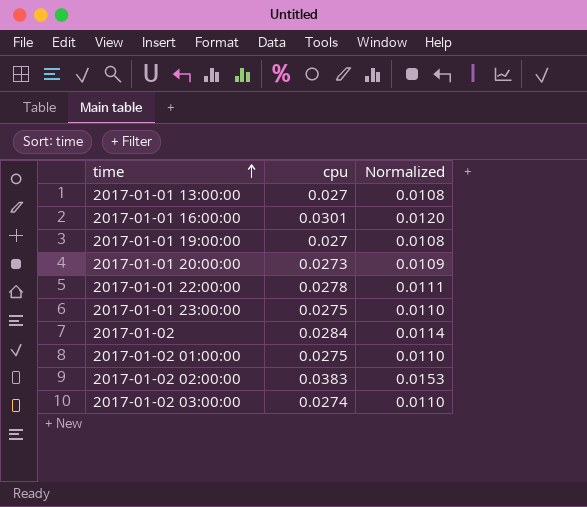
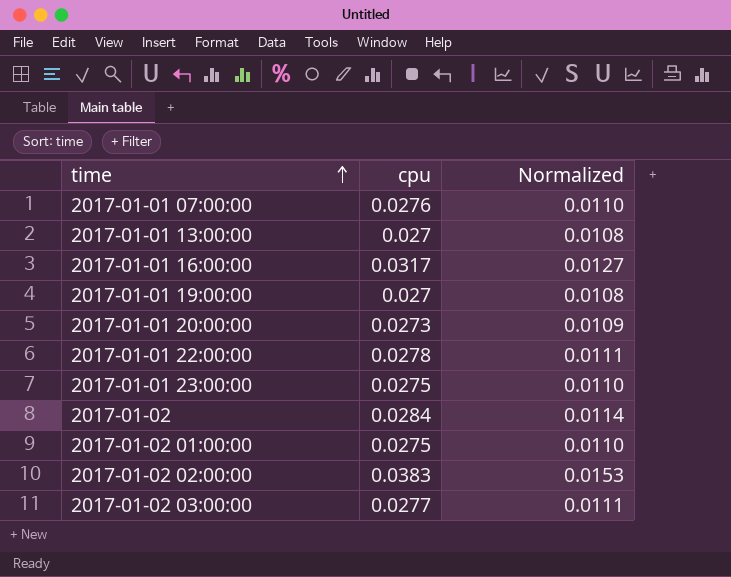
row 2017-01-01 07:00:00: none -> 0.0276 | 0.0110
2017-01-01 16:00:00 | cpu: 0.0301 -> 0.0317
2017-01-01 16:00:00 | Normalized: 0.0120 -> 0.0127
2017-01-02 03:00:00 | cpu: 0.0274 -> 0.0277
2017-01-02 03:00:00 | Normalized: 0.0110 -> 0.0111

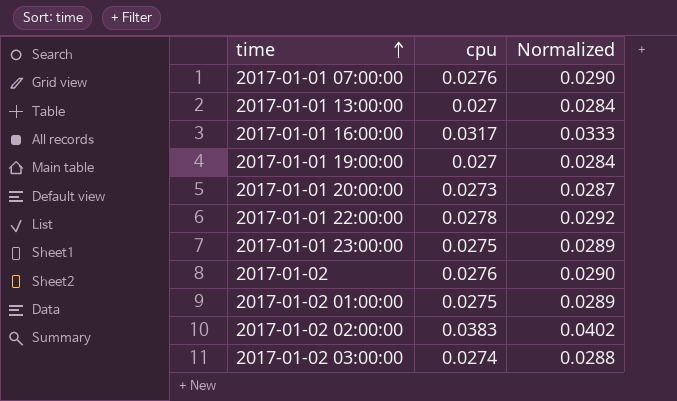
column Normalized | formula: [cpu] * 0.4 -> [cpu] * 1.05
2017-01-02 | cpu: 0.0284 -> 0.0276
2017-01-02 03:00:00 | cpu: 0.0277 -> 0.0274

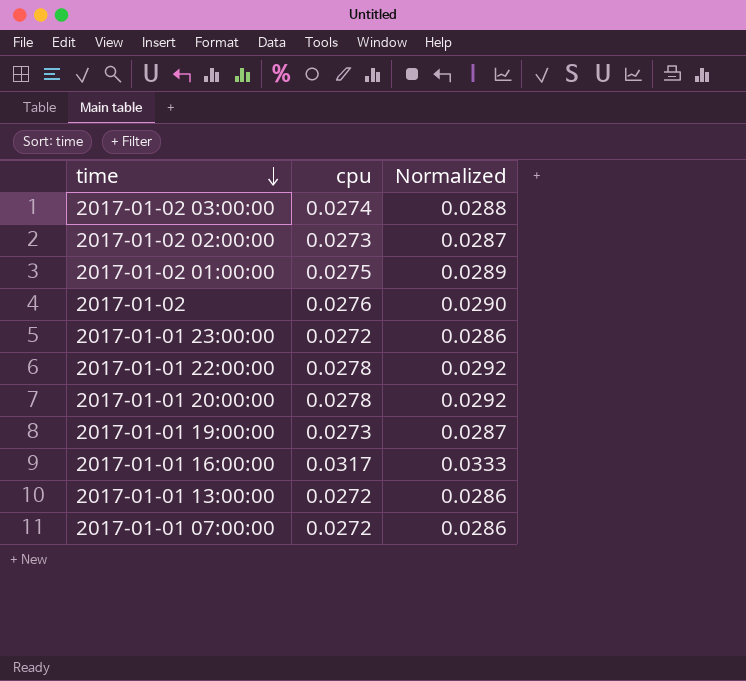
row order: time ascending -> time descending
2017-01-02 02:00:00 | cpu: 0.0383 -> 0.0273
2017-01-02 02:00:00 | Normalized: 0.0402 -> 0.0287
2017-01-01 23:00:00 | cpu: 0.0275 -> 0.0272
2017-01-01 23:00:00 | Normalized: 0.0289 -> 0.0286
2017-01-01 20:00:00 | cpu: 0.0273 -> 0.0278
2017-01-01 20:00:00 | Normalized: 0.0287 -> 0.0292
2017-01-01 19:00:00 | cpu: 0.027 -> 0.0273
2017-01-01 19:00:00 | Normalized: 0.0284 -> 0.0287
2017-01-01 13:00:00 | cpu: 0.027 -> 0.0272
2017-01-01 13:00:00 | Normalized: 0.0284 -> 0.0286
2017-01-01 07:00:00 | cpu: 0.0276 -> 0.0272
2017-01-01 07:00:00 | Normalized: 0.0290 -> 0.0286

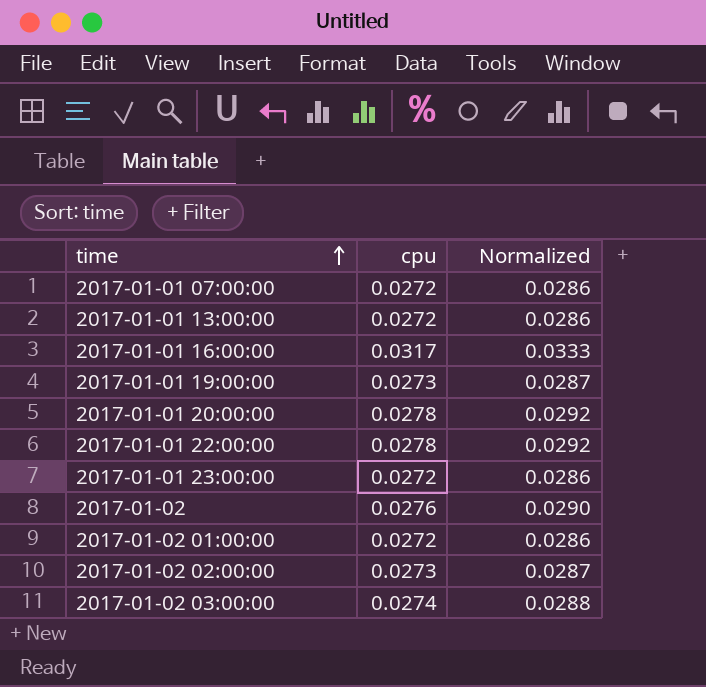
row order: time descending -> time ascending
2017-01-02 01:00:00 | cpu: 0.0275 -> 0.0272
2017-01-02 01:00:00 | Normalized: 0.0289 -> 0.0286

